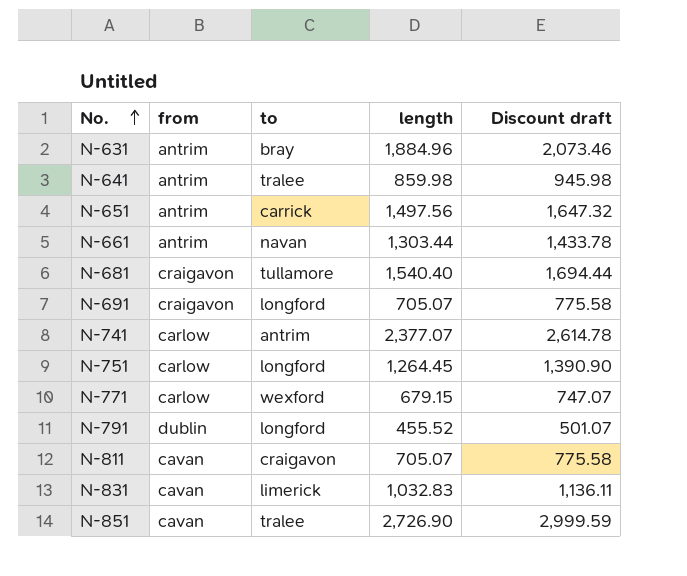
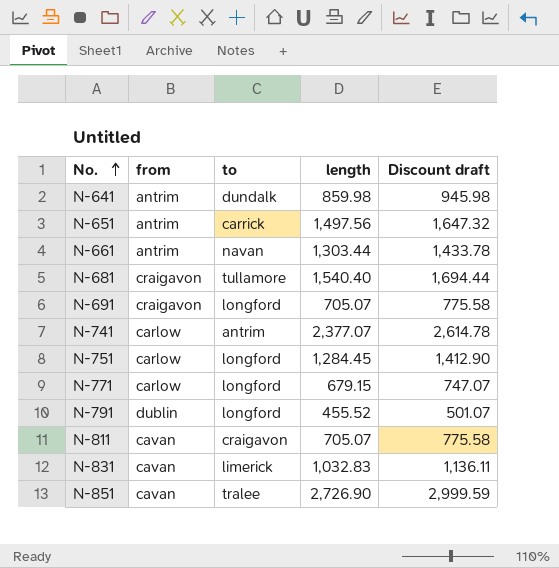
row N-631: antrim | bray | 1,884.96 | 2,073.46 -> none
N-641 | to: tralee -> dundalk
N-751 | length: 1,264.45 -> 1,284.45
N-751 | Discount draft: 1,390.90 -> 1,412.90
N-771 | to: wexford -> longford

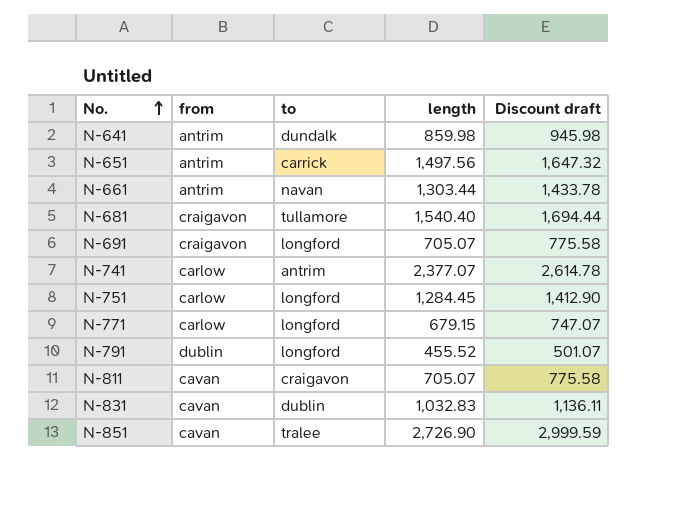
N-831 | to: limerick -> dublin

